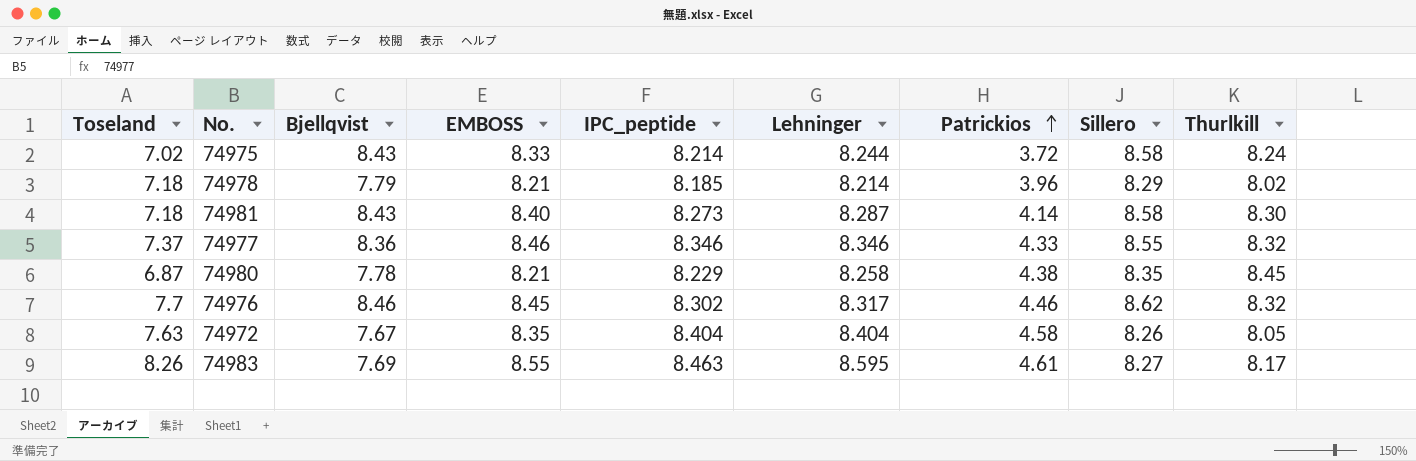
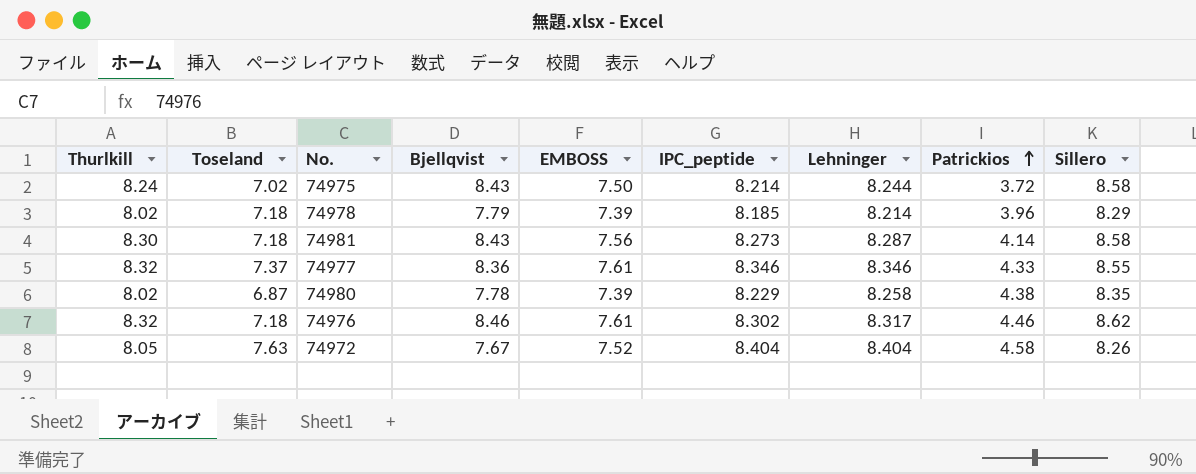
column Thurlkill | position: 9 -> 1
row 74983: 8.26 | 7.69 | 8.55 | 8.463 | 8.595 | 4.61 | 8.27 | 8.17 -> none
74975 | EMBOSS: 8.33 -> 7.50
74978 | EMBOSS: 8.21 -> 7.39
74981 | EMBOSS: 8.40 -> 7.56
74977 | EMBOSS: 8.46 -> 7.61
74980 | Thurlkill: 8.45 -> 8.02
74980 | EMBOSS: 8.21 -> 7.39
74976 | Toseland: 7.7 -> 7.18
74976 | EMBOSS: 8.45 -> 7.61
74972 | EMBOSS: 8.35 -> 7.52

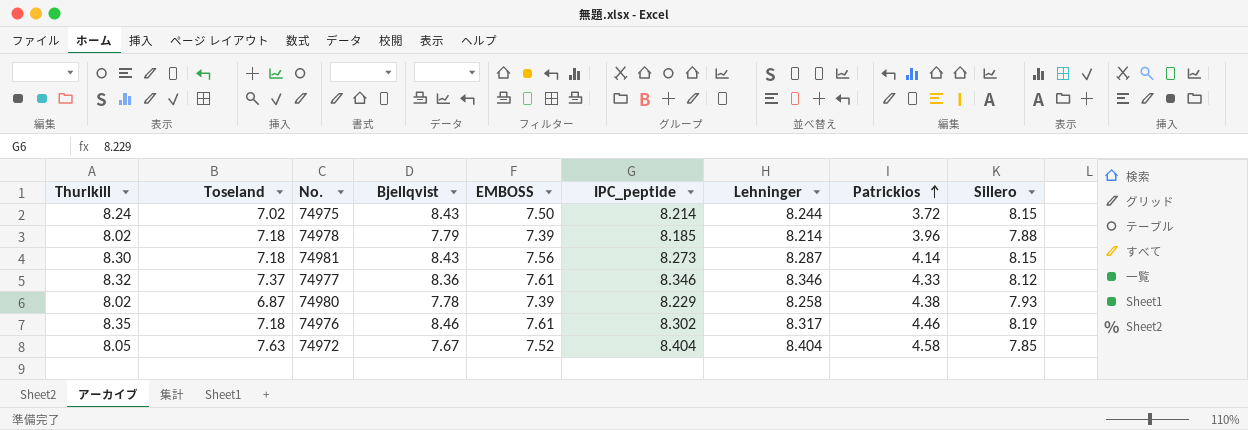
74975 | Sillero: 8.58 -> 8.15
74978 | Sillero: 8.29 -> 7.88
74981 | Sillero: 8.58 -> 8.15
74977 | Sillero: 8.55 -> 8.12
74980 | Sillero: 8.35 -> 7.93
74976 | Thurlkill: 8.32 -> 8.35
74976 | Sillero: 8.62 -> 8.19
74972 | Sillero: 8.26 -> 7.85

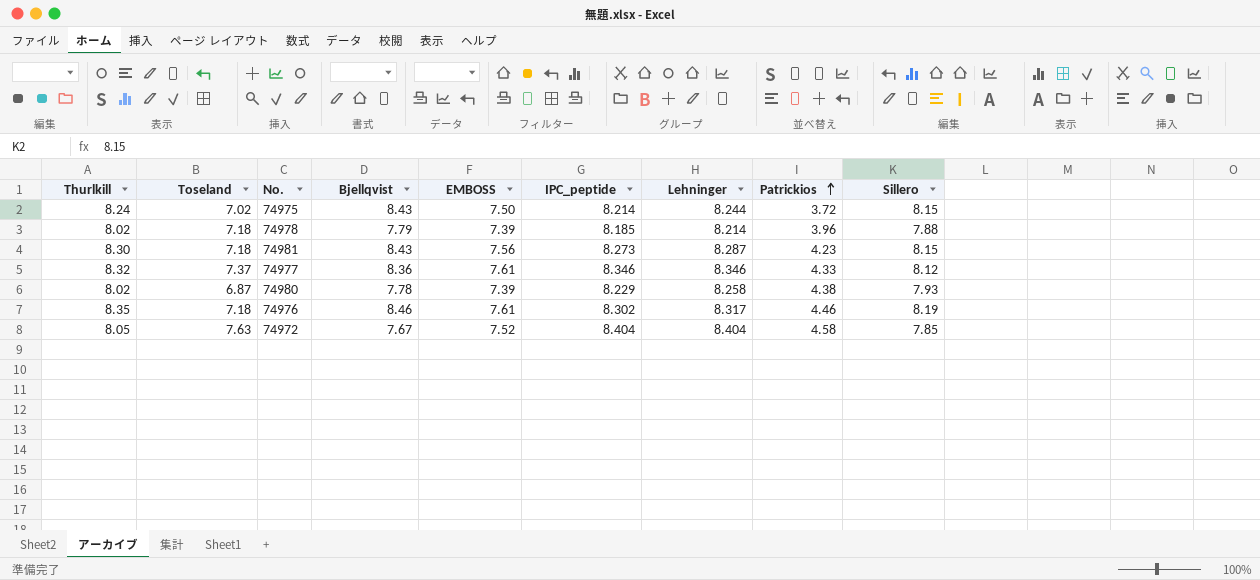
74981 | Patrickios: 4.14 -> 4.23

